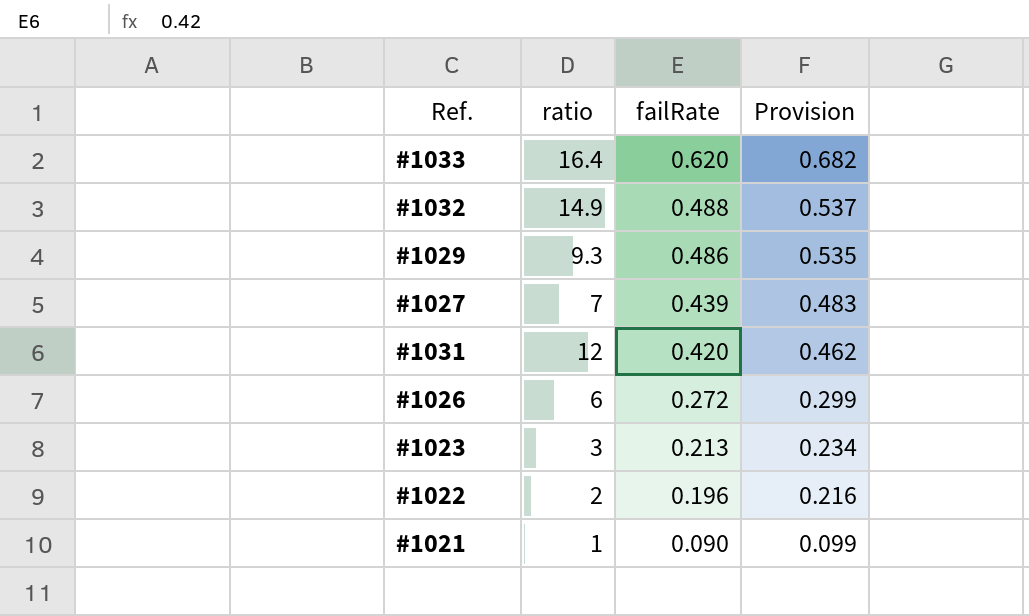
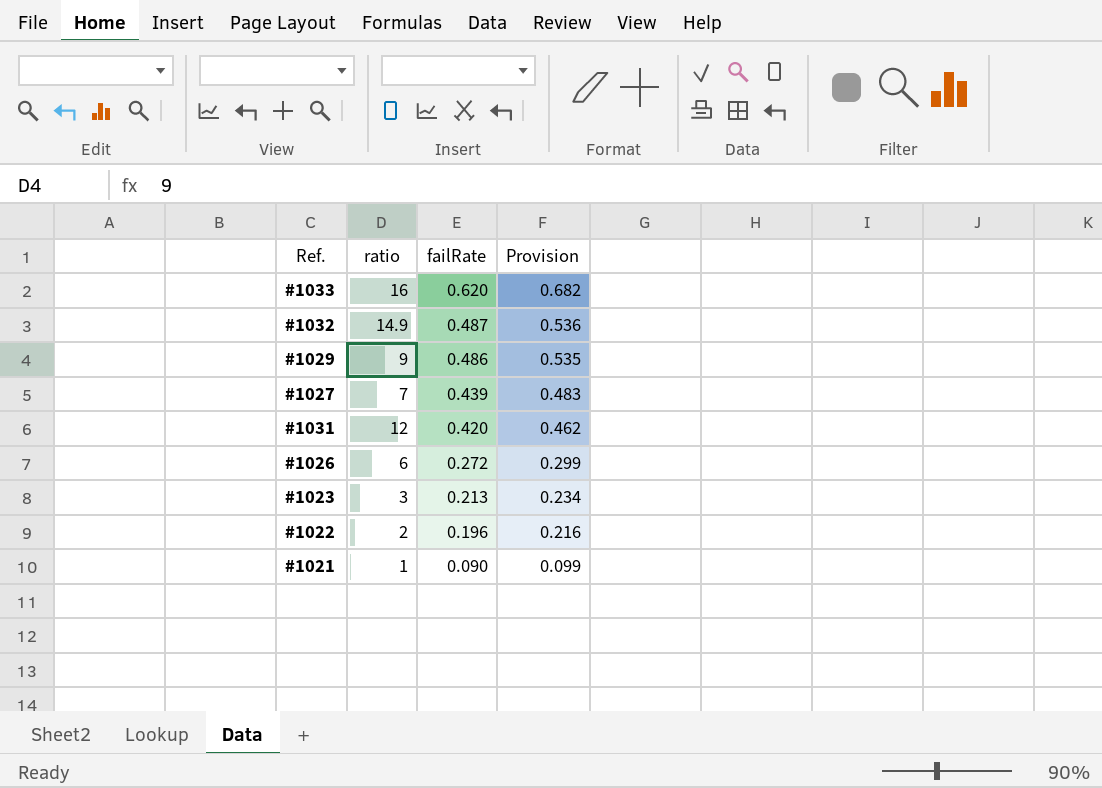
#1033 | ratio: 16.4 -> 16
#1032 | failRate: 0.488 -> 0.487
#1032 | Provision: 0.537 -> 0.536
#1029 | ratio: 9.3 -> 9

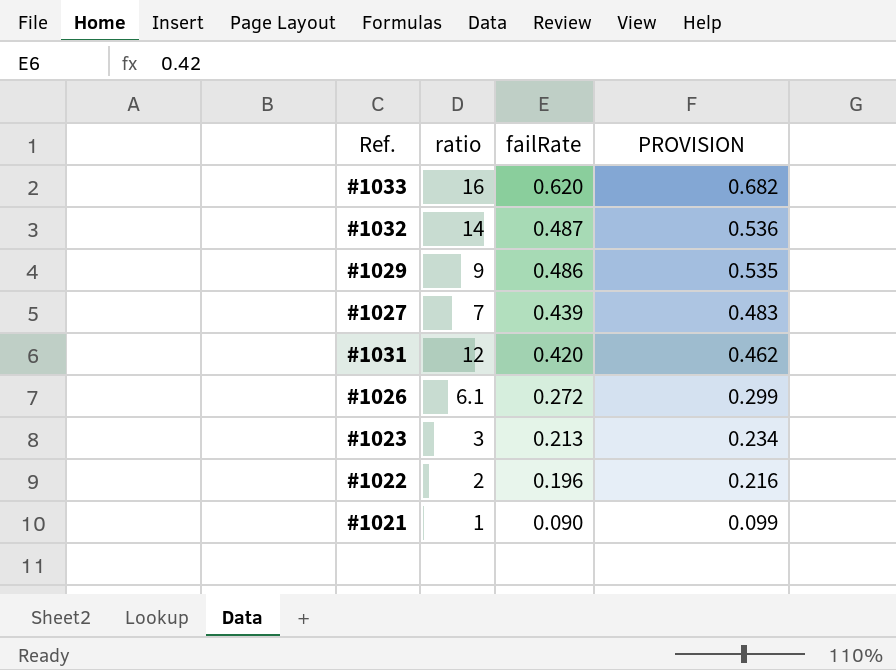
column name: Provision -> PROVISION
#1032 | ratio: 14.9 -> 14
#1026 | ratio: 6 -> 6.1

